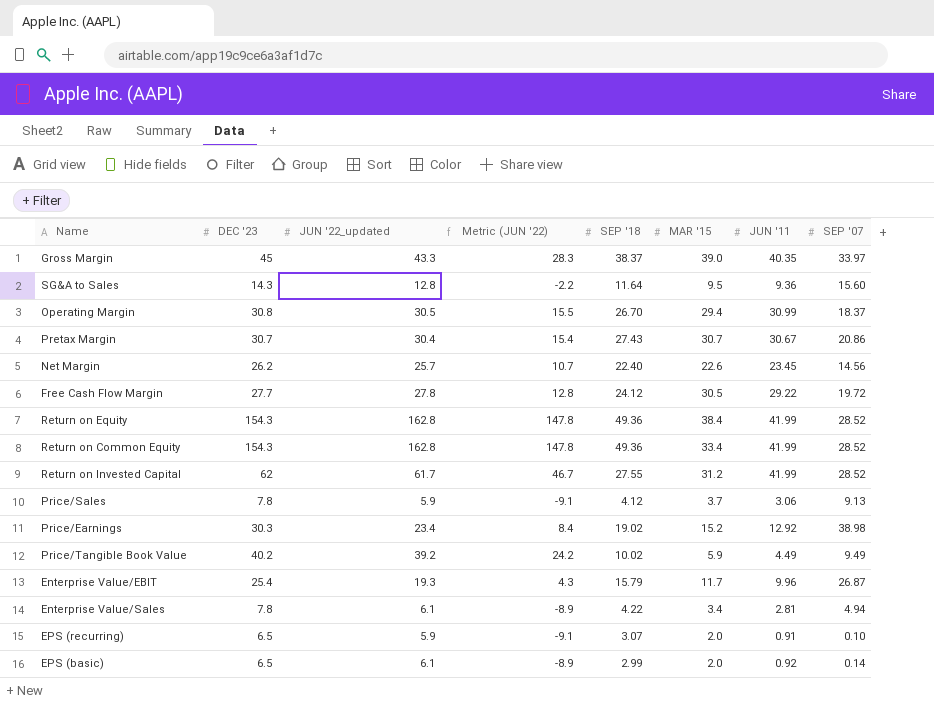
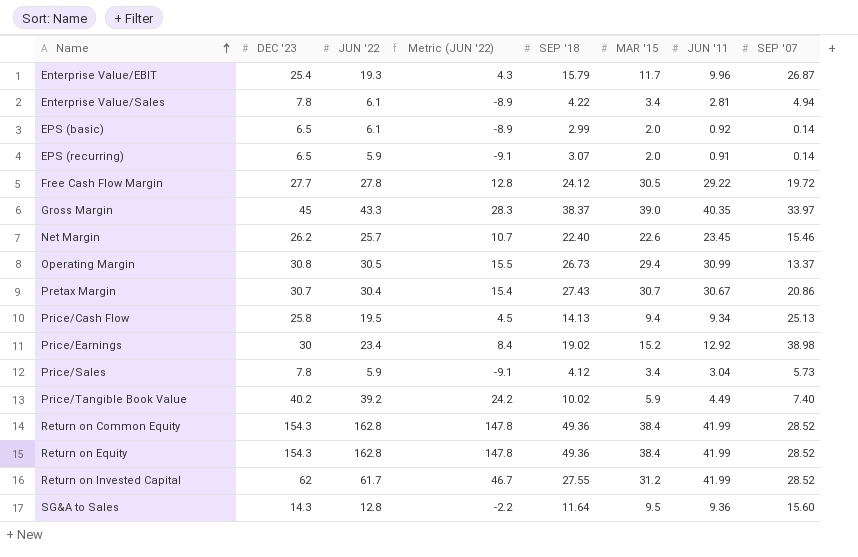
row order: none -> Name ascending
column name: JUN '22_updated -> JUN '22
EPS (recurring) | SEP '07: 0.10 -> 0.14
Net Margin | SEP '07: 14.56 -> 15.46
Operating Margin | SEP '18: 26.70 -> 26.73
Operating Margin | SEP '07: 18.37 -> 13.37
row Price/Cash Flow: none -> 25.8 | 19.5 | 4.5 | 14.13 | 9.4 | 9.34 | 25.13
Price/Earnings | DEC '23: 30.3 -> 30
Price/Sales | MAR '15: 3.7 -> 3.4
Price/Sales | JUN '11: 3.06 -> 3.04
Price/Sales | SEP '07: 9.13 -> 5.73
Price/Tangible Book Value | SEP '07: 9.49 -> 7.40
Return on Common Equity | MAR '15: 33.4 -> 38.4

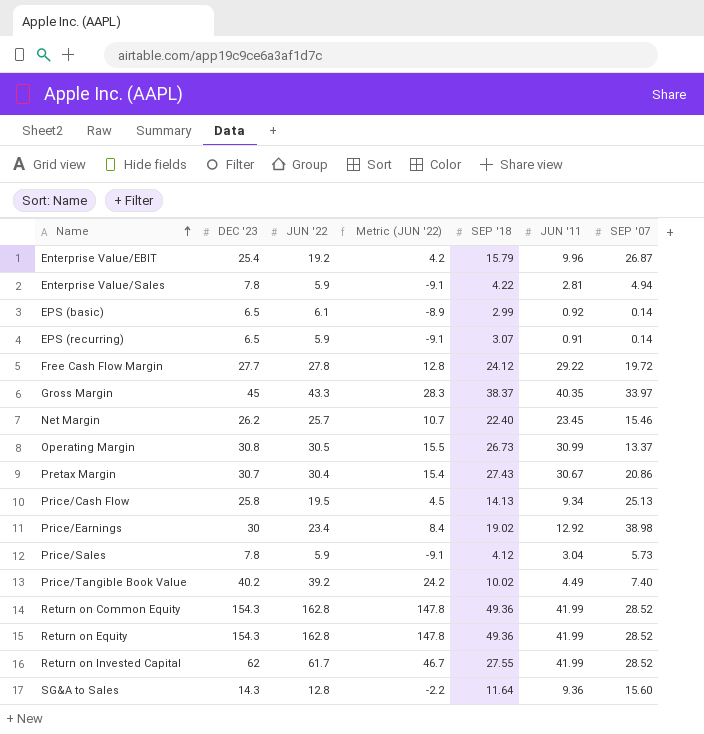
column MAR '15 | position: 6 -> none
Enterprise Value/EBIT | JUN '22: 19.3 -> 19.2
Enterprise Value/EBIT | Metric (JUN '22): 4.3 -> 4.2
Enterprise Value/Sales | JUN '22: 6.1 -> 5.9
Enterprise Value/Sales | Metric (JUN '22): -8.9 -> -9.1

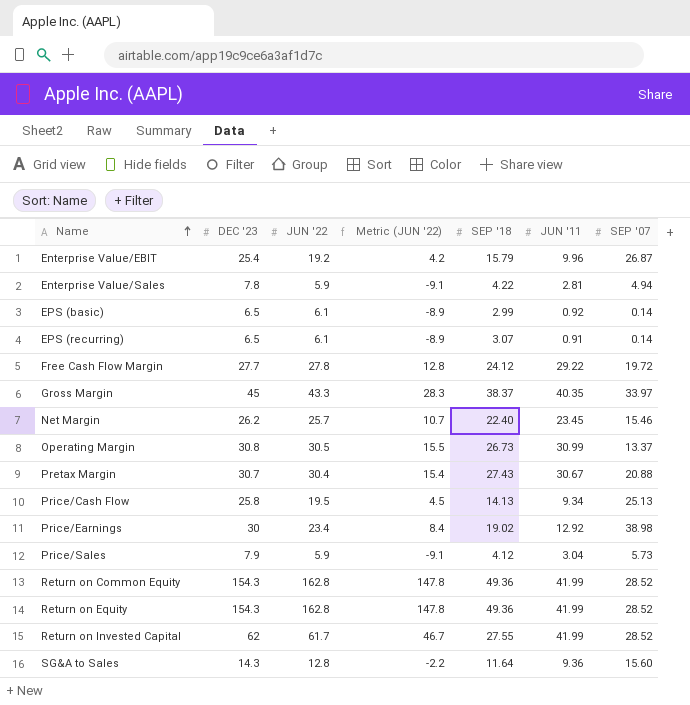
row Price/Tangible Book Value: 40.2 | 39.2 | 24.2 | 10.02 | 4.49 | 7.40 -> none
EPS (recurring) | JUN '22: 5.9 -> 6.1
EPS (recurring) | Metric (JUN '22): -9.1 -> -8.9
Pretax Margin | SEP '07: 20.86 -> 20.88
Price/Sales | DEC '23: 7.8 -> 7.9

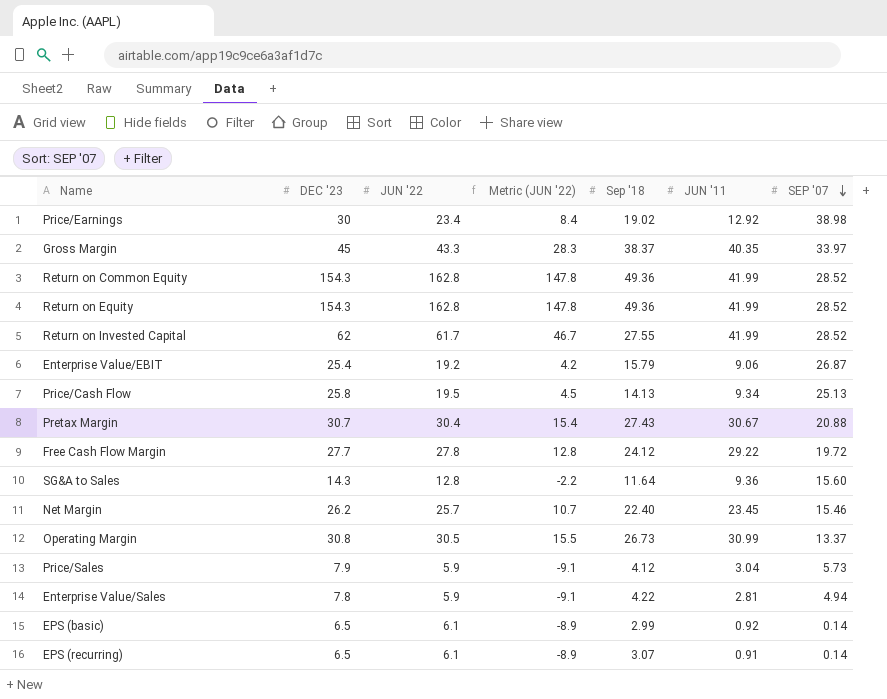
row order: Name ascending -> SEP '07 descending
column name: SEP '18 -> Sep '18
Enterprise Value/EBIT | JUN '11: 9.96 -> 9.06

